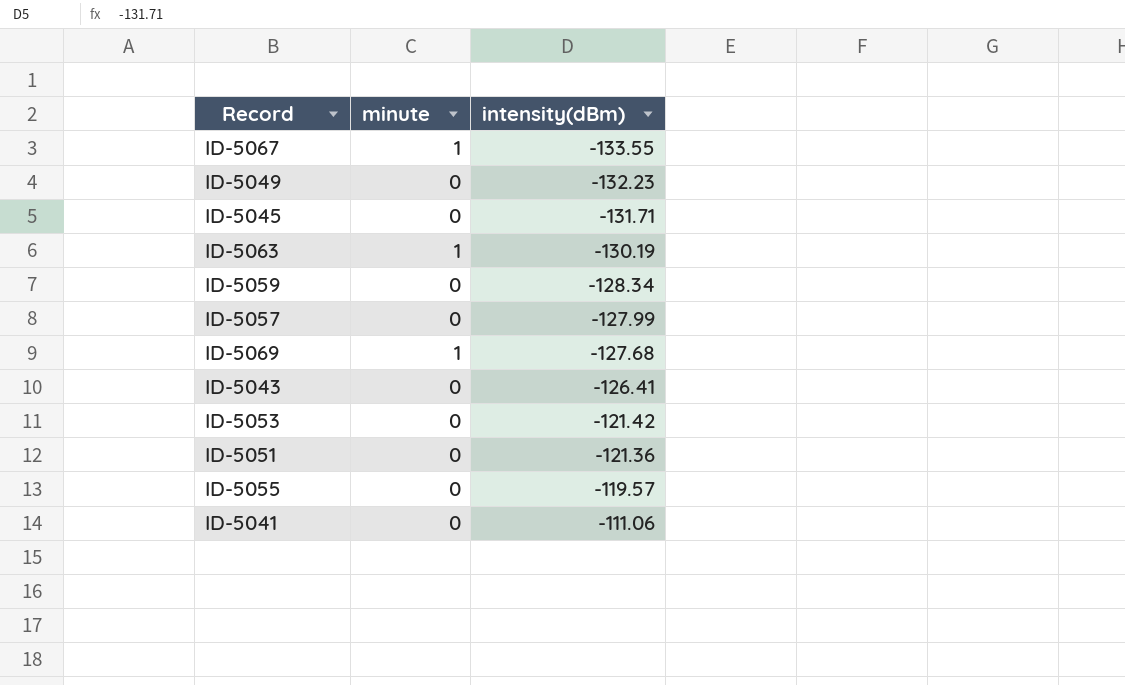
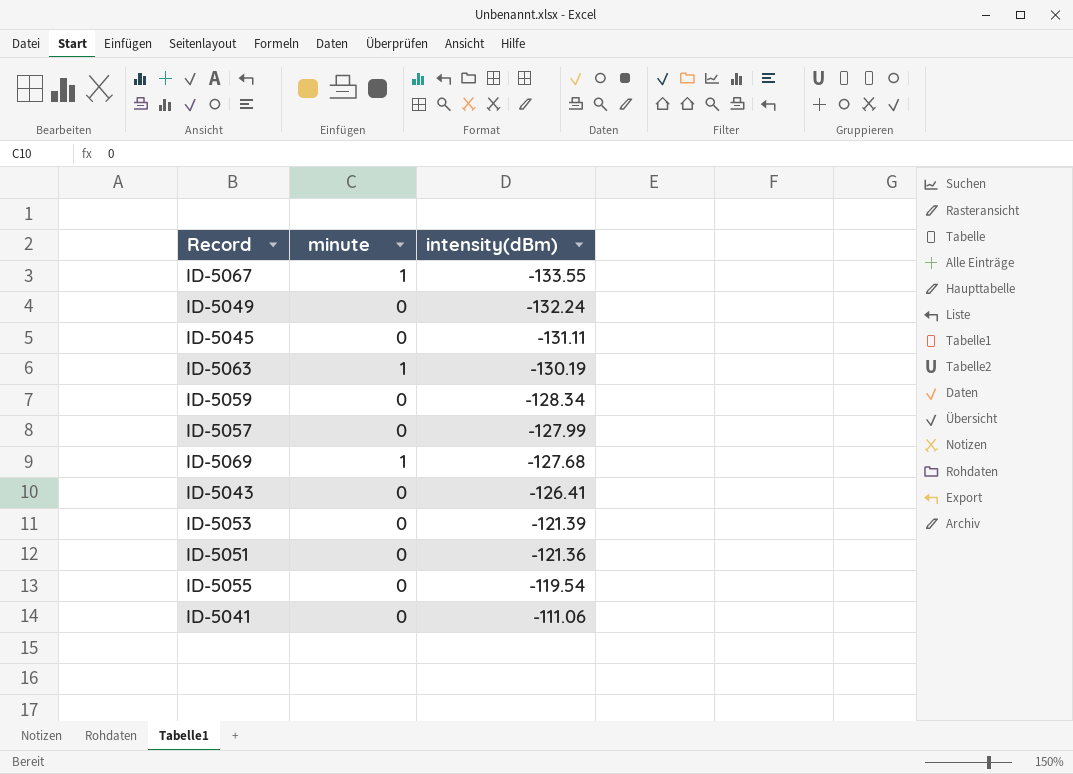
ID-5049 | intensity(dBm): -132.23 -> -132.24
ID-5045 | intensity(dBm): -131.71 -> -131.11
ID-5053 | intensity(dBm): -121.42 -> -121.39
ID-5055 | intensity(dBm): -119.57 -> -119.54

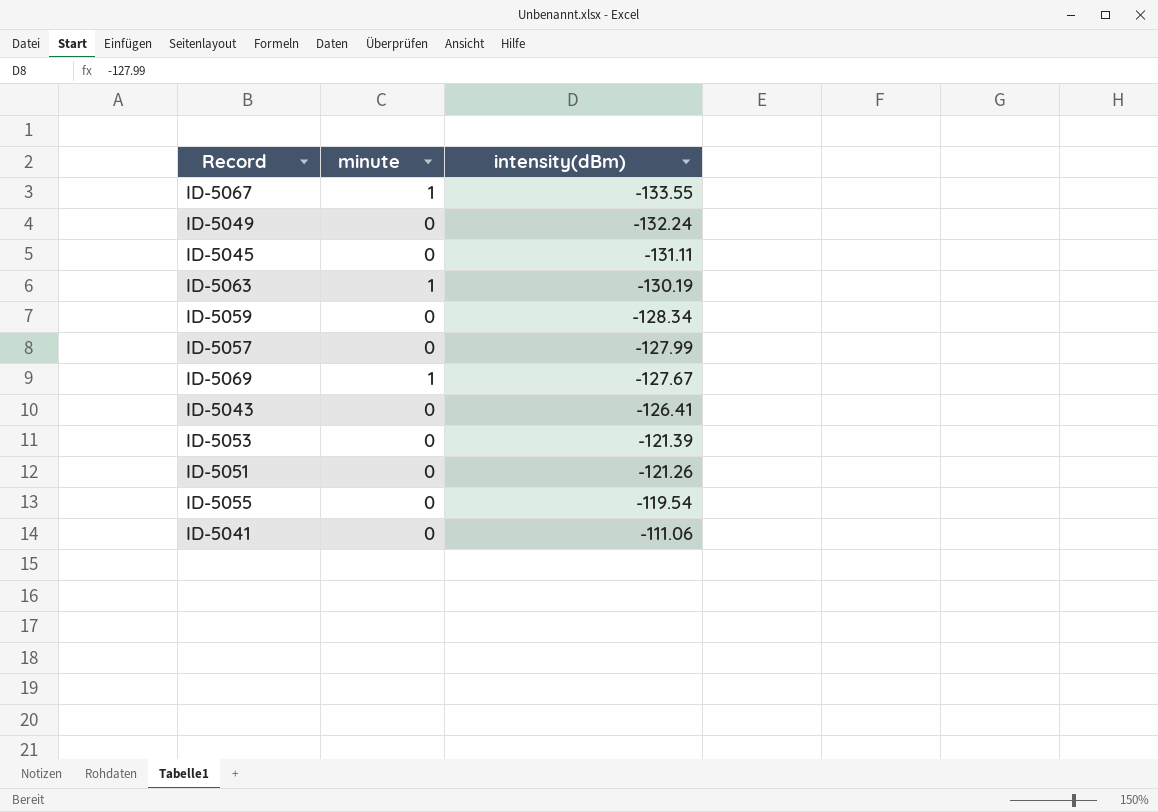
ID-5069 | intensity(dBm): -127.68 -> -127.67
ID-5051 | intensity(dBm): -121.36 -> -121.26

